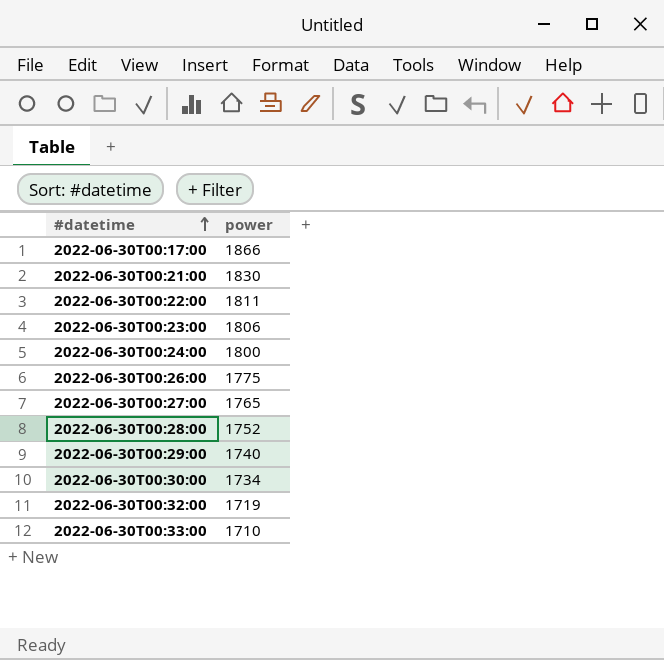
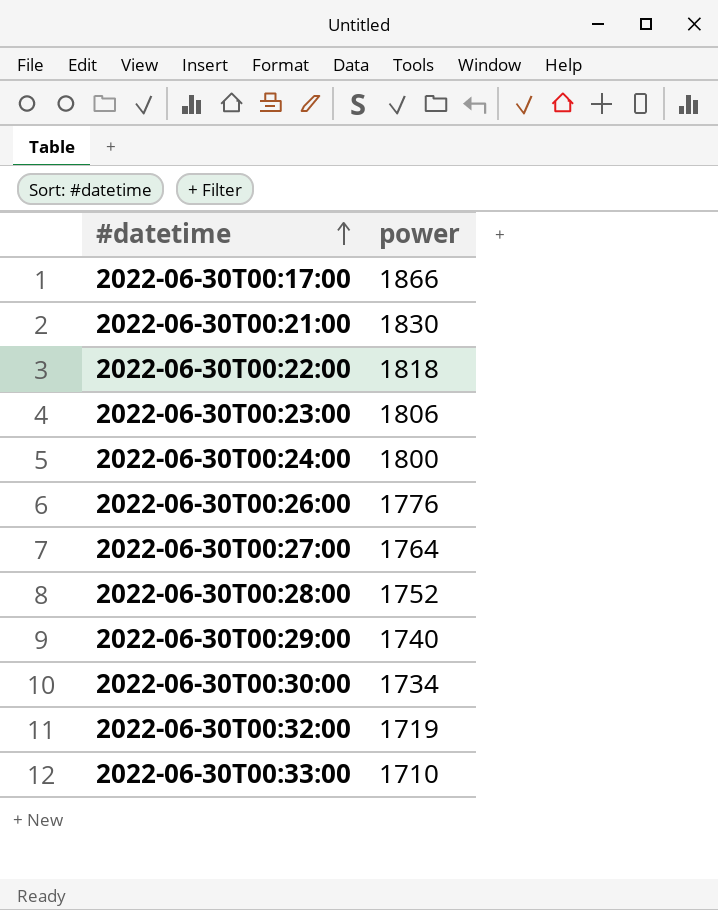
2022-06-30T00:22:00 | power: 1811 -> 1818
2022-06-30T00:26:00 | power: 1775 -> 1776
2022-06-30T00:27:00 | power: 1765 -> 1764

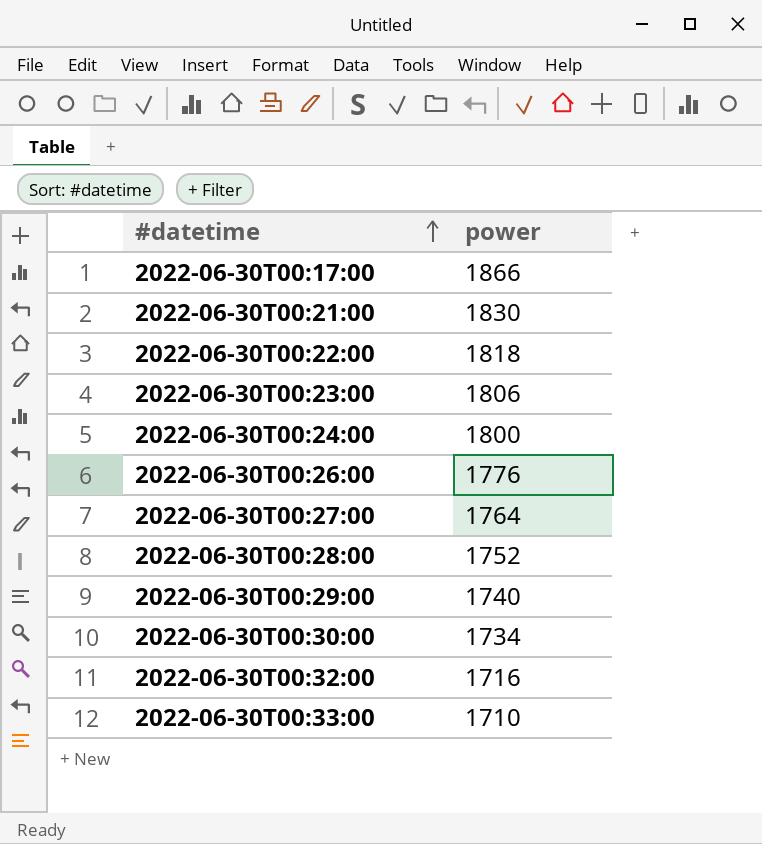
2022-06-30T00:32:00 | power: 1719 -> 1716

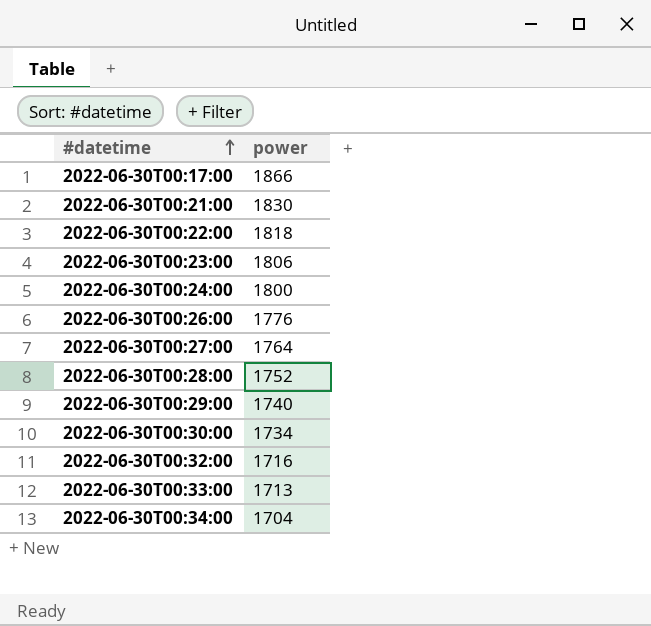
2022-06-30T00:33:00 | power: 1710 -> 1713
row 2022-06-30T00:34:00: none -> 1704

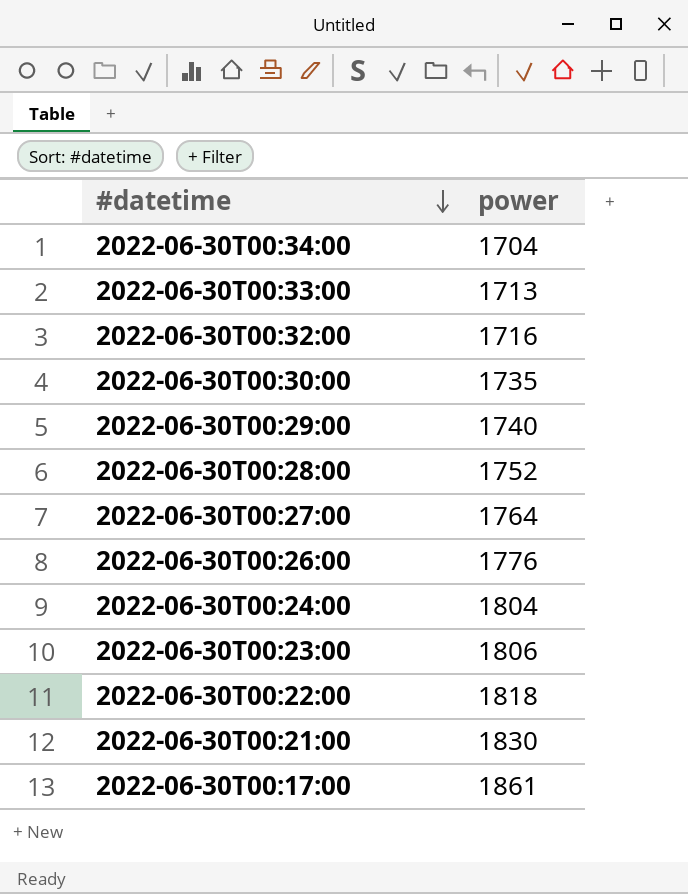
row order: #datetime ascending -> #datetime descending
2022-06-30T00:30:00 | power: 1734 -> 1735
2022-06-30T00:24:00 | power: 1800 -> 1804
2022-06-30T00:17:00 | power: 1866 -> 1861

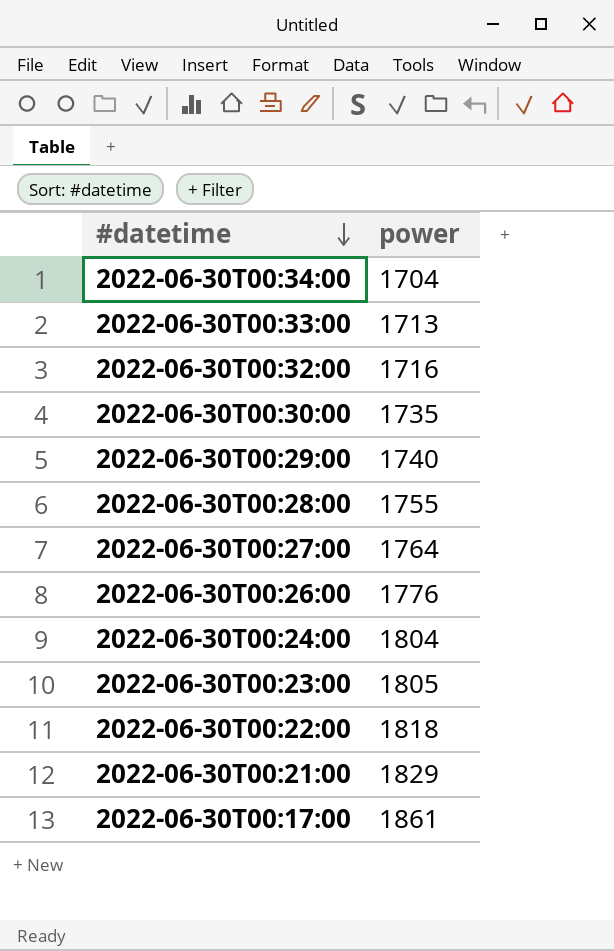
2022-06-30T00:28:00 | power: 1752 -> 1755
2022-06-30T00:23:00 | power: 1806 -> 1805
2022-06-30T00:21:00 | power: 1830 -> 1829

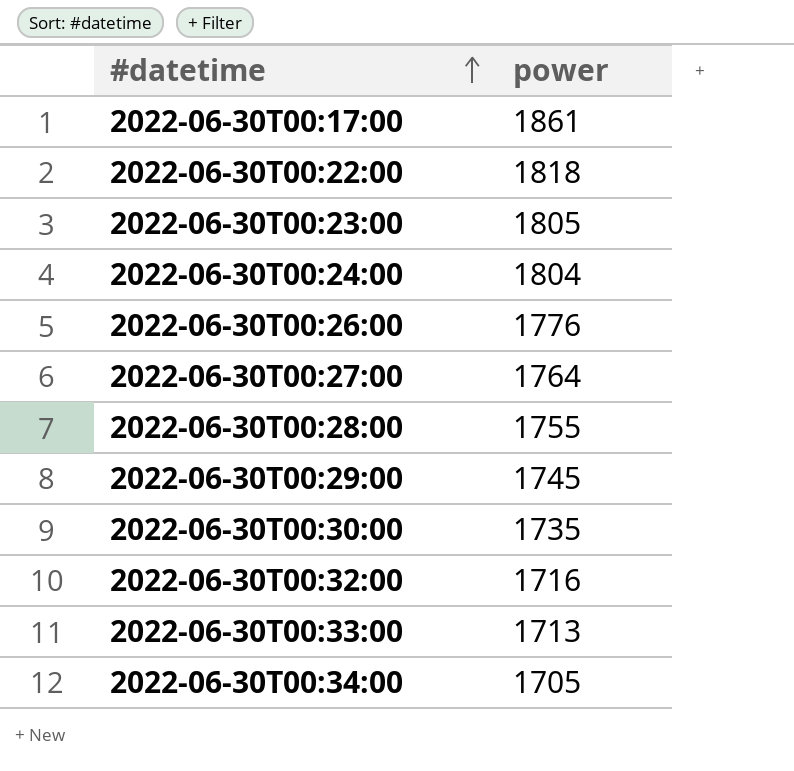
row order: #datetime descending -> #datetime ascending
row 2022-06-30T00:21:00: 1829 -> none
2022-06-30T00:29:00 | power: 1740 -> 1745
2022-06-30T00:34:00 | power: 1704 -> 1705

